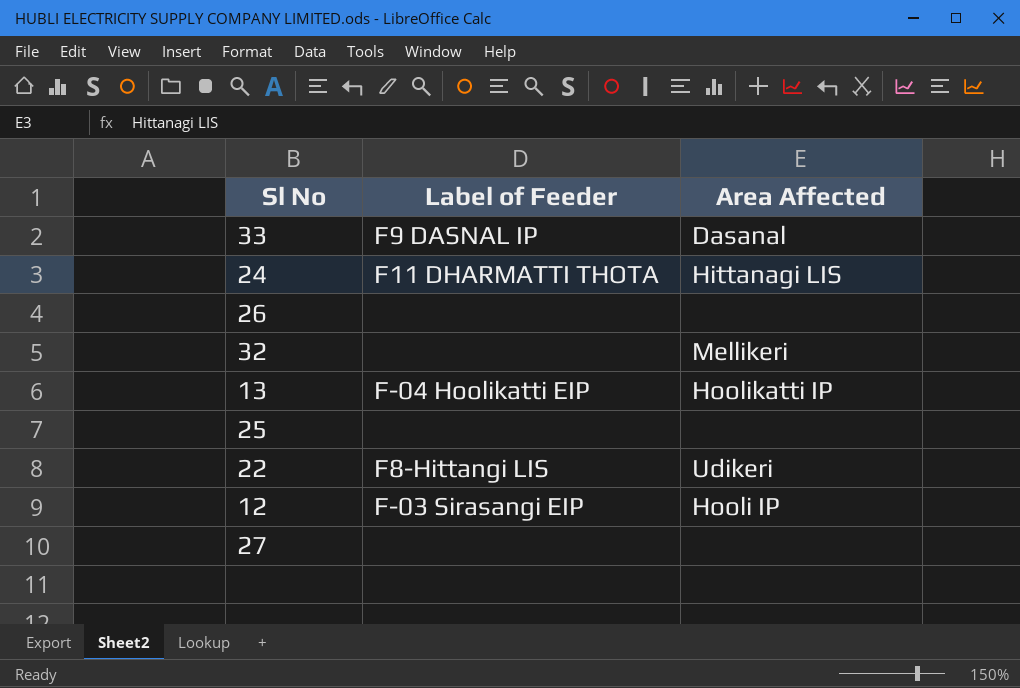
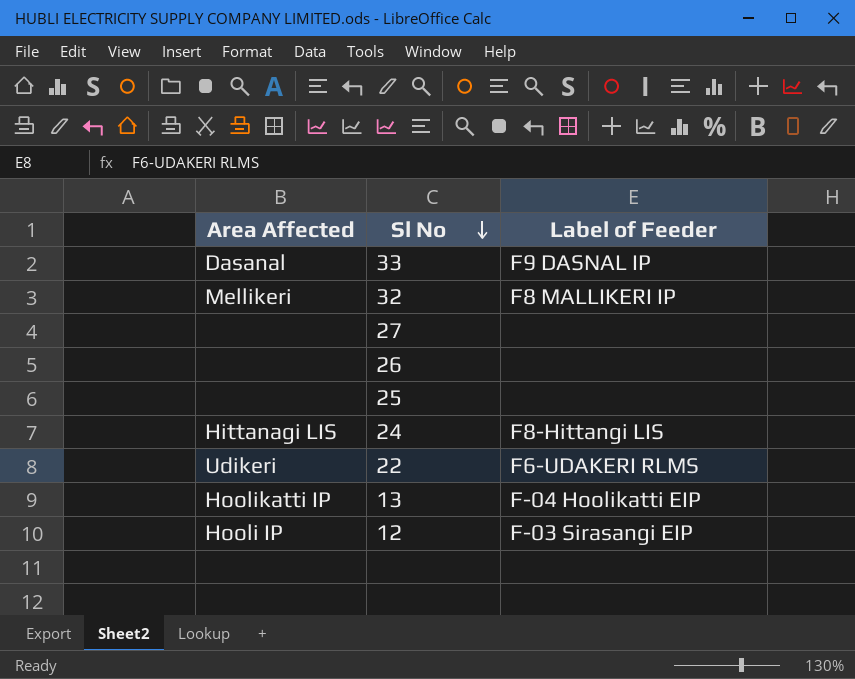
row order: none -> Sl No descending
column Area Affected | position: 3 -> 1
32 | Label of Feeder: none -> F8 MALLIKERI IP
24 | Label of Feeder: F11 DHARMATTI THOTA -> F8-Hittangi LIS
22 | Label of Feeder: F8-Hittangi LIS -> F6-UDAKERI RLMS

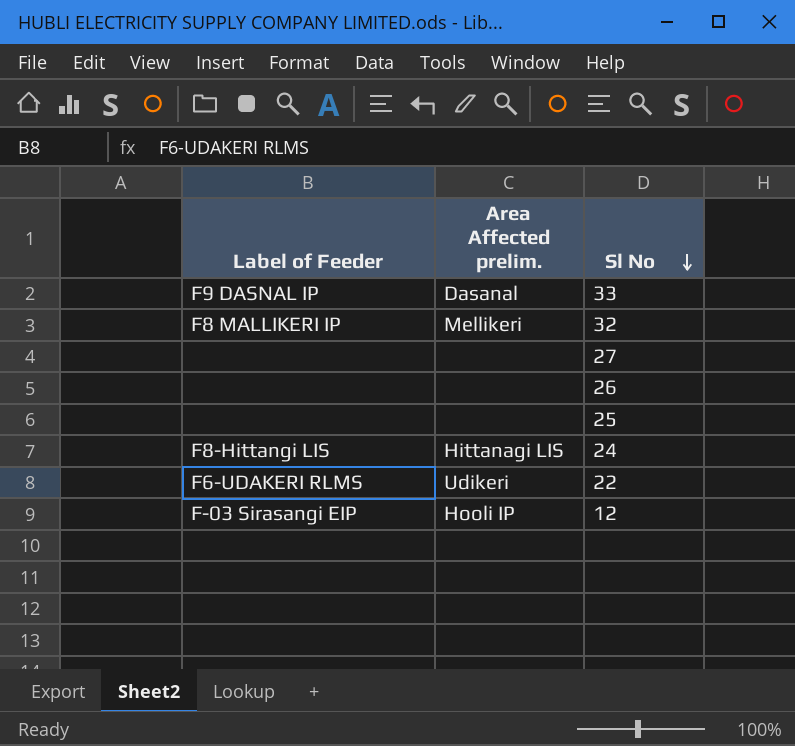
column Label of Feeder | position: 3 -> 1
column name: Area Affected -> Area Affected prelim.
row 13: Hoolikatti IP | F-04 Hoolikatti EIP -> none

